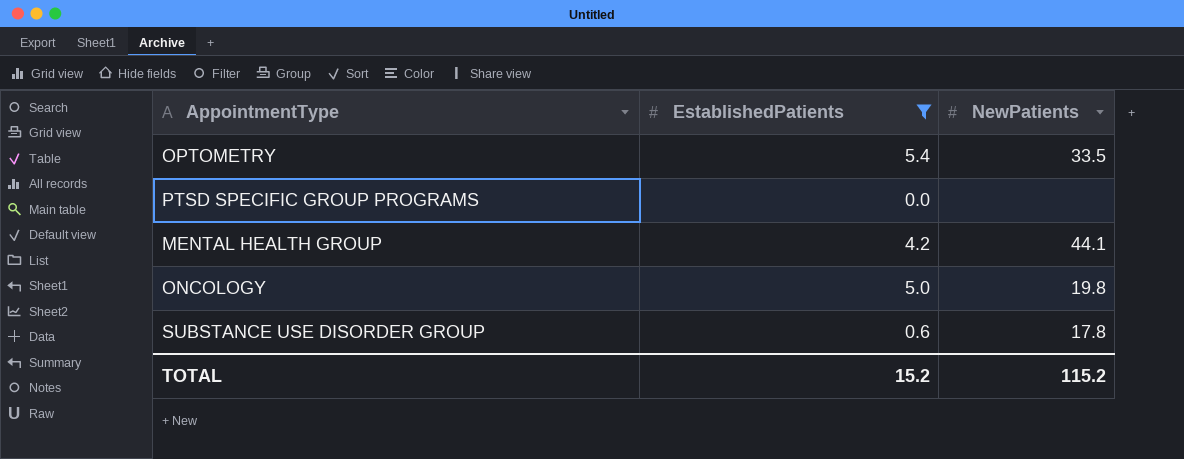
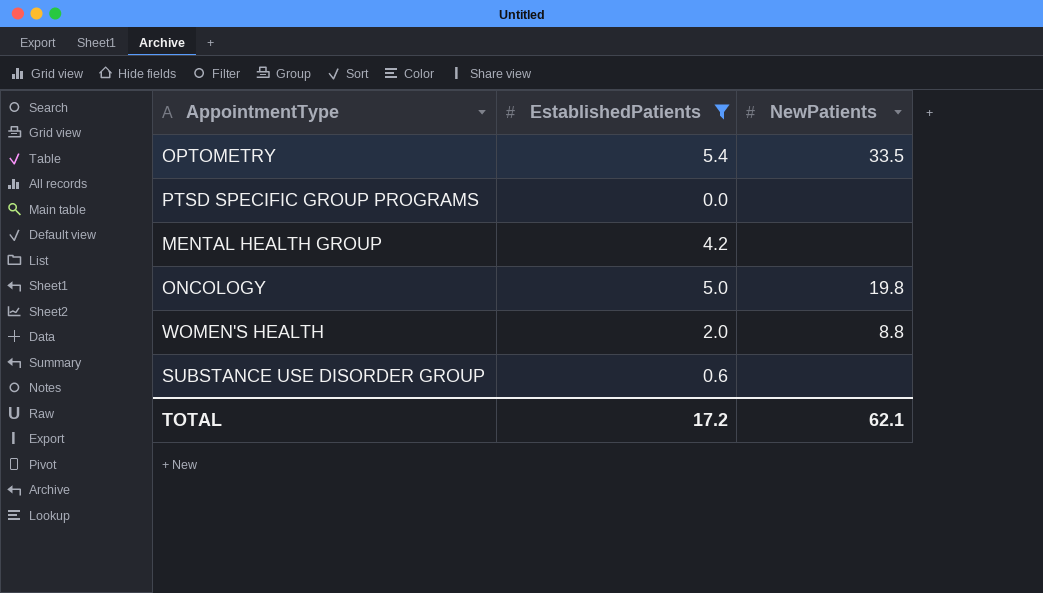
MENTAL HEALTH GROUP | NewPatients: 44.1 -> none
row WOMEN'S HEALTH: none -> 2.0 | 8.8
SUBSTANCE USE DISORDER GROUP | NewPatients: 17.8 -> none
TOTAL | EstablishedPatients: 15.2 -> 17.2
TOTAL | NewPatients: 115.2 -> 62.1

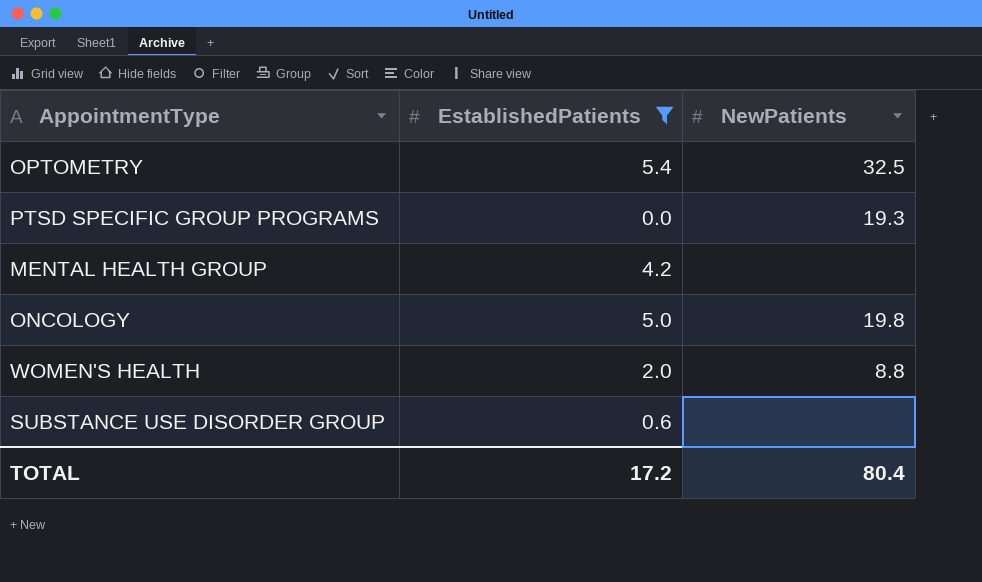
OPTOMETRY | NewPatients: 33.5 -> 32.5
PTSD SPECIFIC GROUP PROGRAMS | NewPatients: none -> 19.3
TOTAL | NewPatients: 62.1 -> 80.4

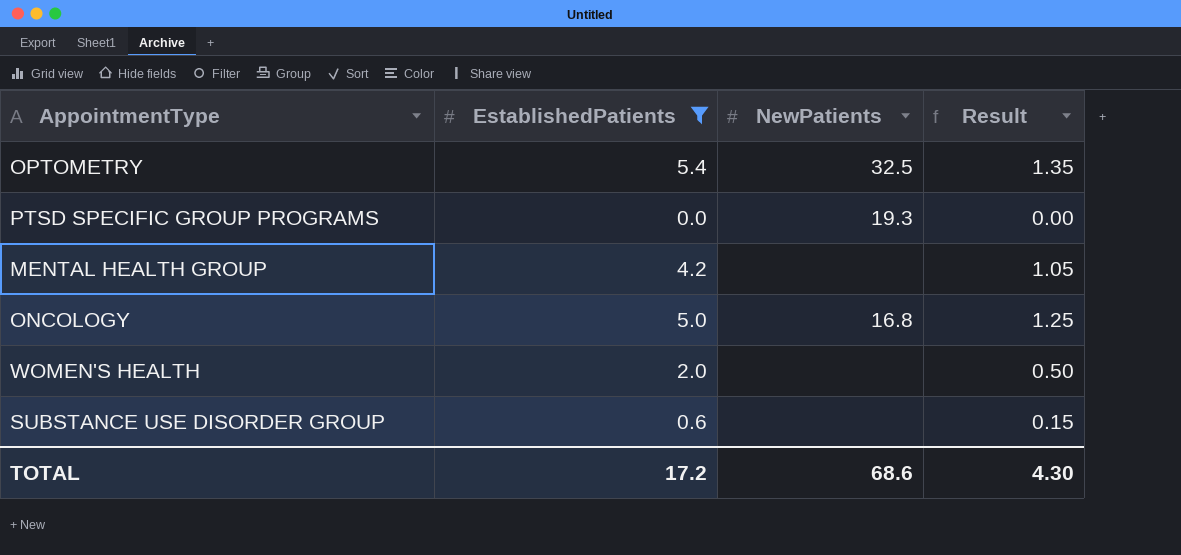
column Result | formula: none -> [EstablishedPatients] * 0.25
ONCOLOGY | NewPatients: 19.8 -> 16.8
WOMEN'S HEALTH | NewPatients: 8.8 -> none
TOTAL | NewPatients: 80.4 -> 68.6

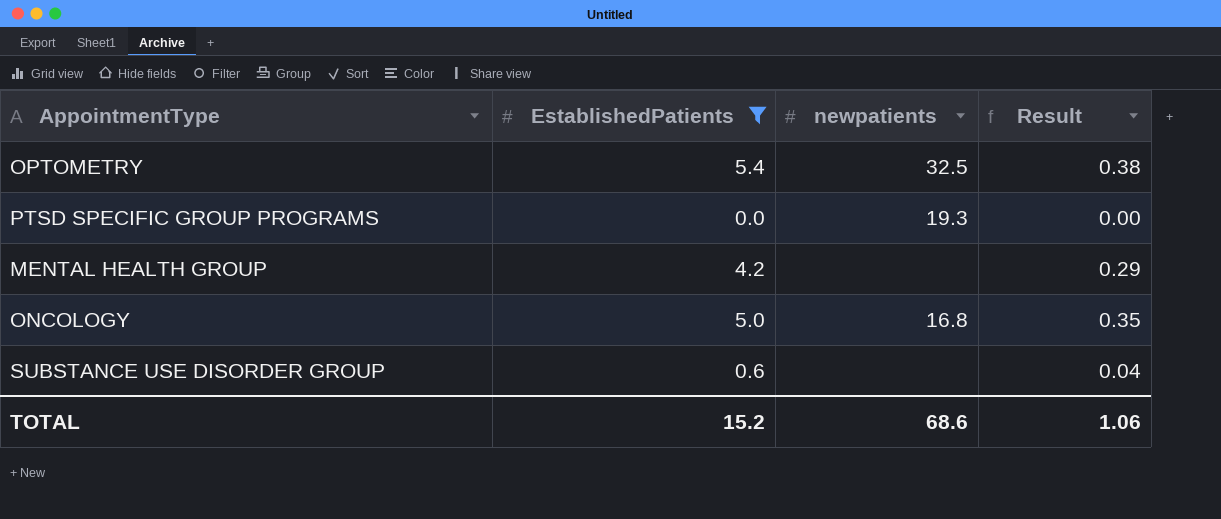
column name: NewPatients -> newpatients
column Result | formula: [EstablishedPatients] * 0.25 -> [EstablishedPatients] * 0.07
row WOMEN'S HEALTH: 2.0 | none | 0.50 -> none
TOTAL | EstablishedPatients: 17.2 -> 15.2
TOTAL | Result: 4.30 -> 1.06

